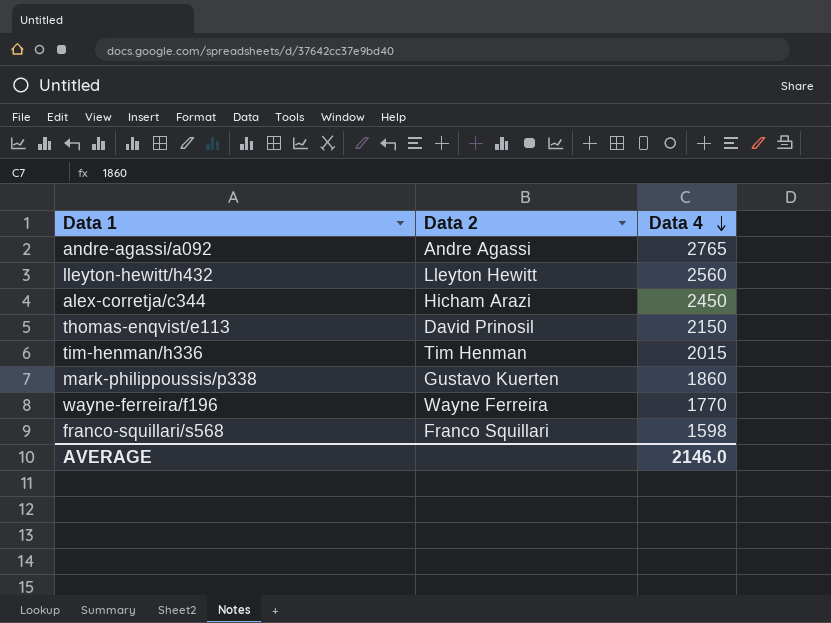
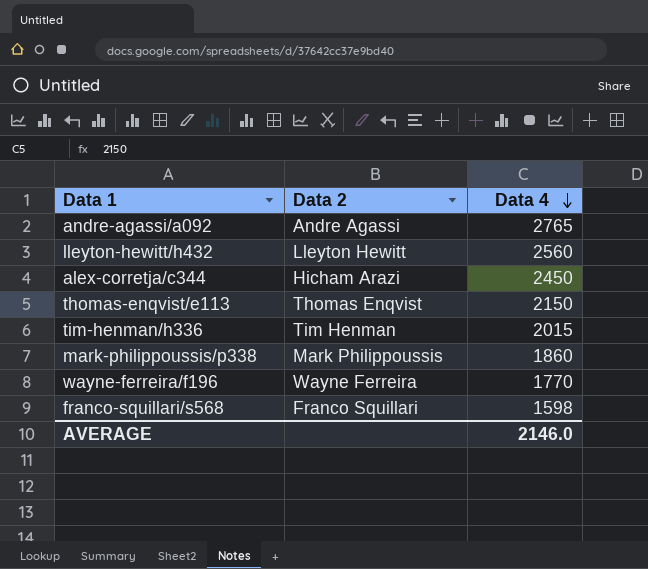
thomas-enqvist/e113 | Data 2: David Prinosil -> Thomas Enqvist
mark-philippoussis/p338 | Data 2: Gustavo Kuerten -> Mark Philippoussis

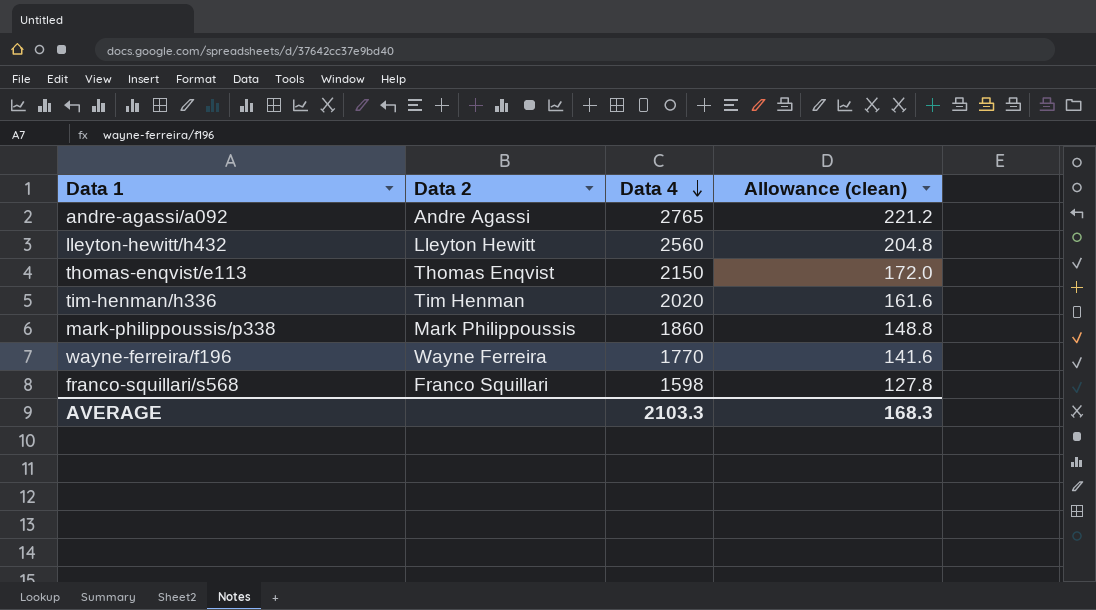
column Allowance (clean) | formula: none -> [Data 4] * 0.08
row alex-corretja/c344: Hicham Arazi | 2450 -> none
tim-henman/h336 | Data 4: 2015 -> 2020
AVERAGE | Data 4: 2146.0 -> 2103.3

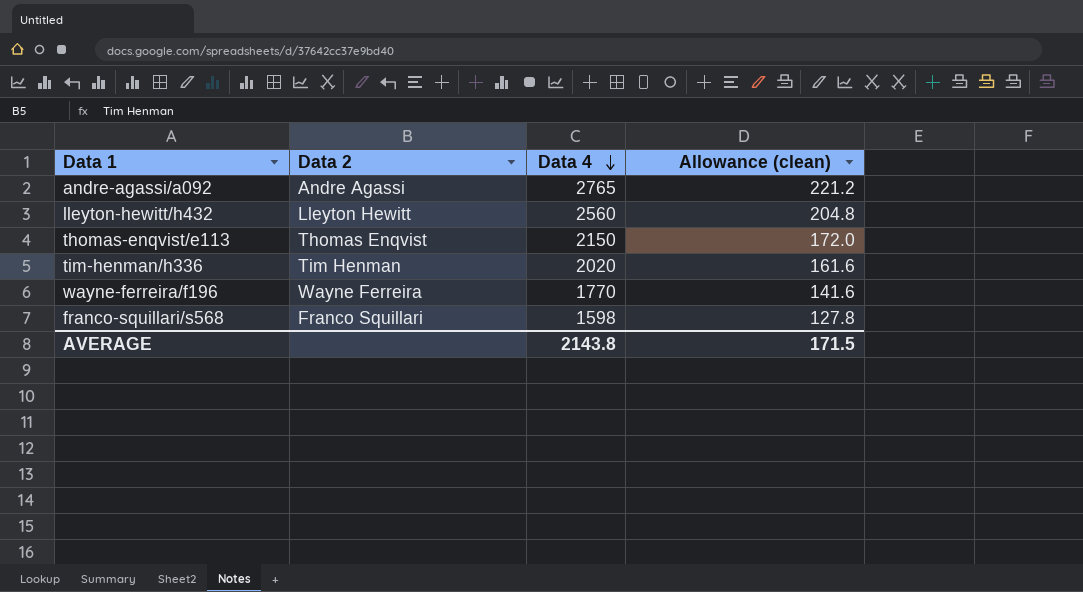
row mark-philippoussis/p338: Mark Philippoussis | 1860 | 148.8 -> none
AVERAGE | Data 4: 2103.3 -> 2143.8
AVERAGE | Allowance (clean): 168.3 -> 171.5

